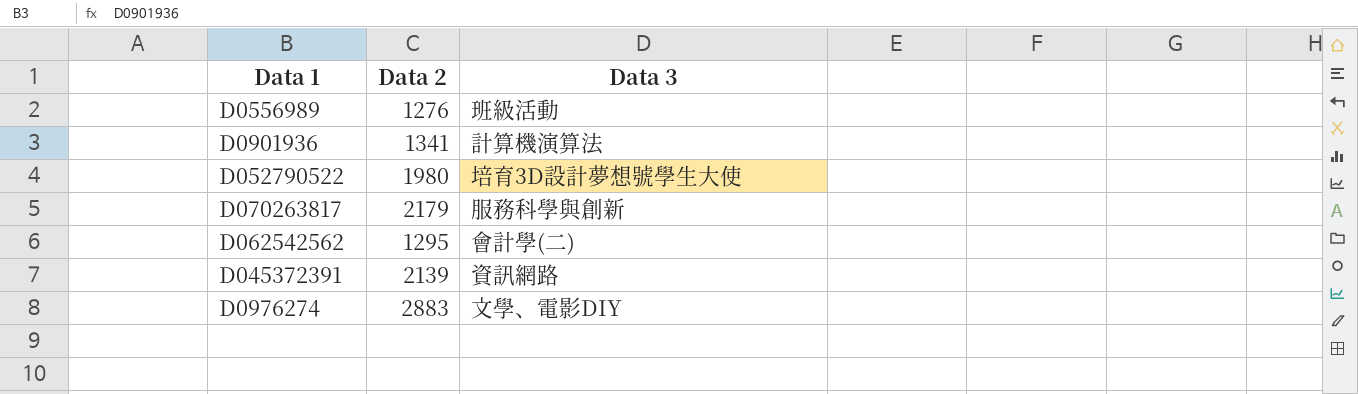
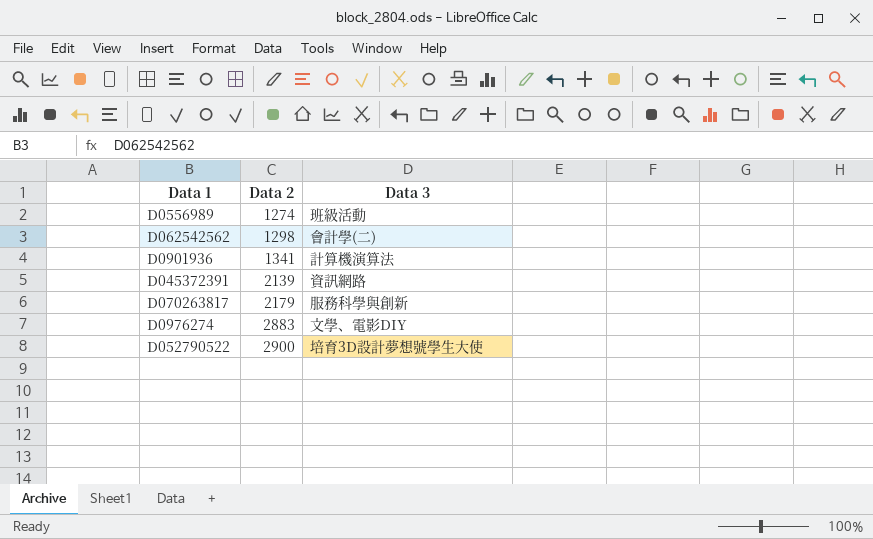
row order: none -> Data 2 ascending
D0556989 | Data 2: 1276 -> 1274
D062542562 | Data 2: 1295 -> 1298
D052790522 | Data 2: 1980 -> 2900

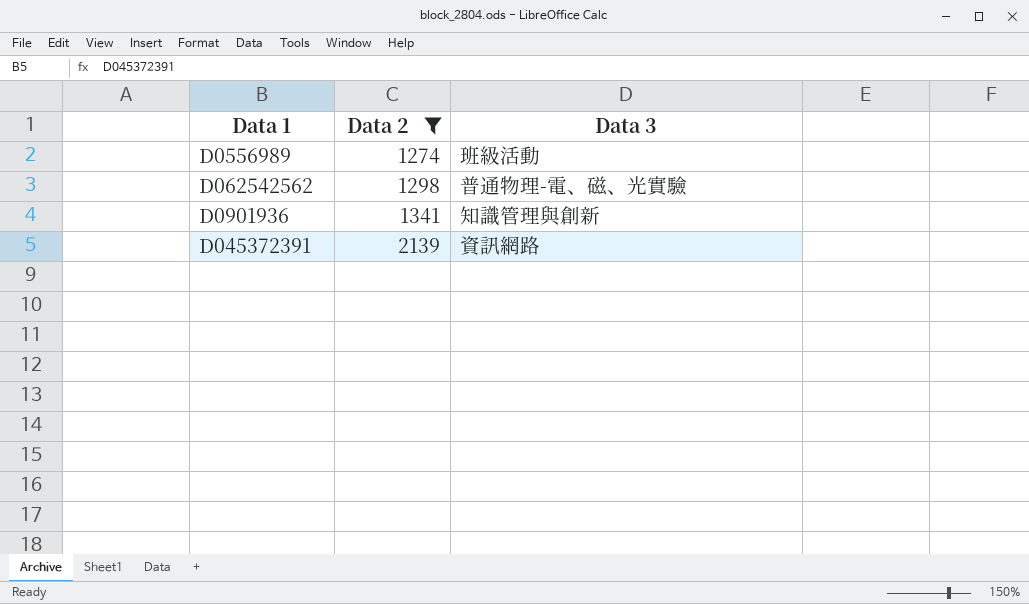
filter: none -> Data 2 <= 2139
D062542562 | Data 3: 會計學(二) -> 普通物理-電、磁、光實驗
D0901936 | Data 3: 計算機演算法 -> 知識管理與創新

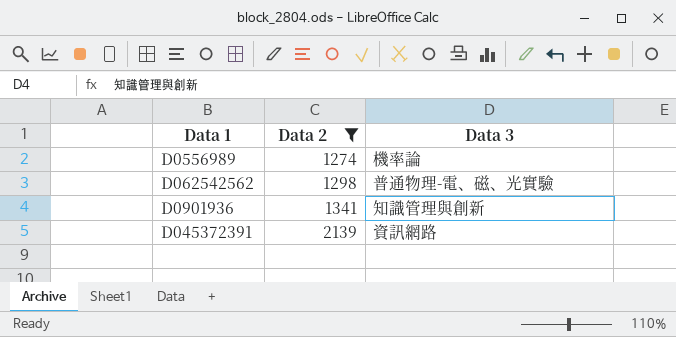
D0556989 | Data 3: 班級活動 -> 機率論

